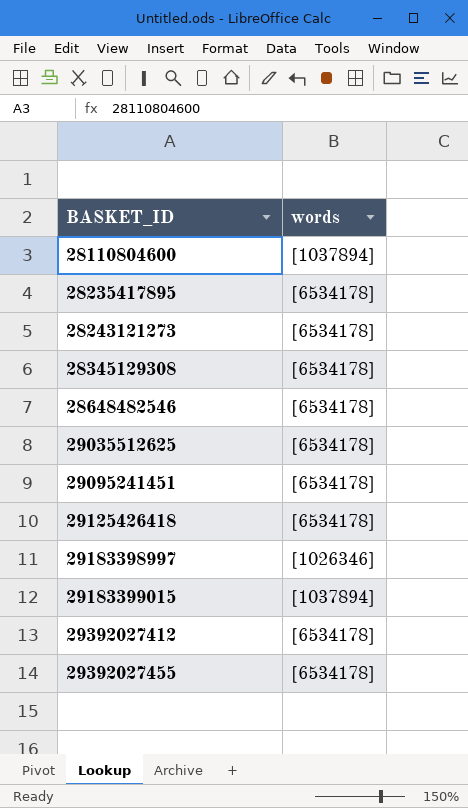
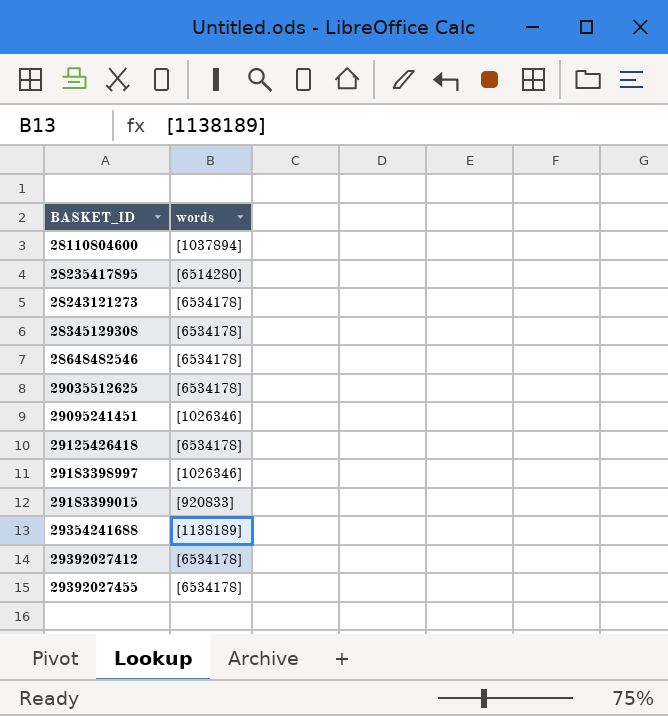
28235417895 | words: [6534178] -> [6514280]
29095241451 | words: [6534178] -> [1026346]
29183399015 | words: [1037894] -> [920833]
row 29354241688: none -> [1138189]

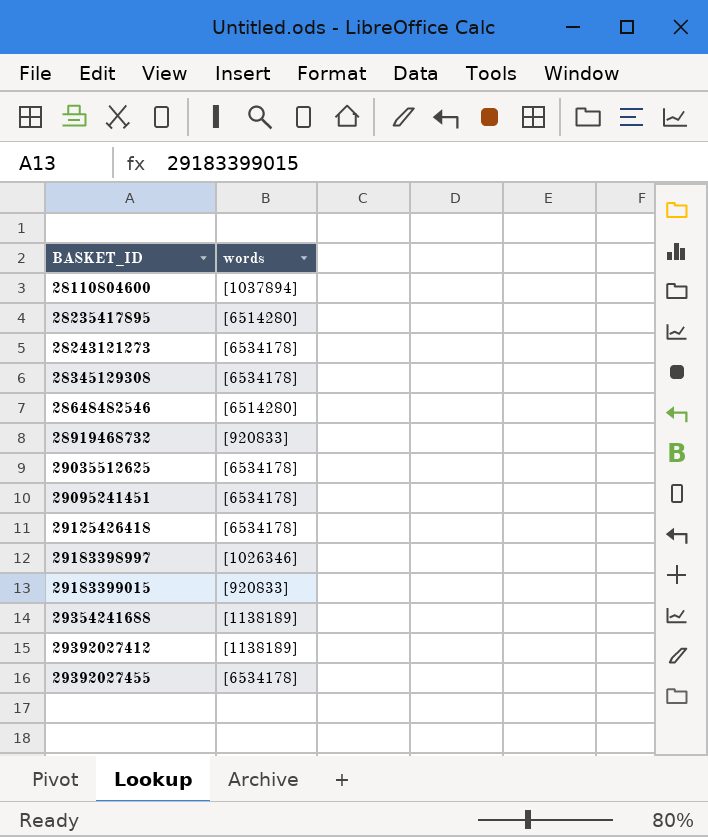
28648482546 | words: [6534178] -> [6514280]
row 28919468732: none -> [920833]
29095241451 | words: [1026346] -> [6534178]
29392027412 | words: [6534178] -> [1138189]

